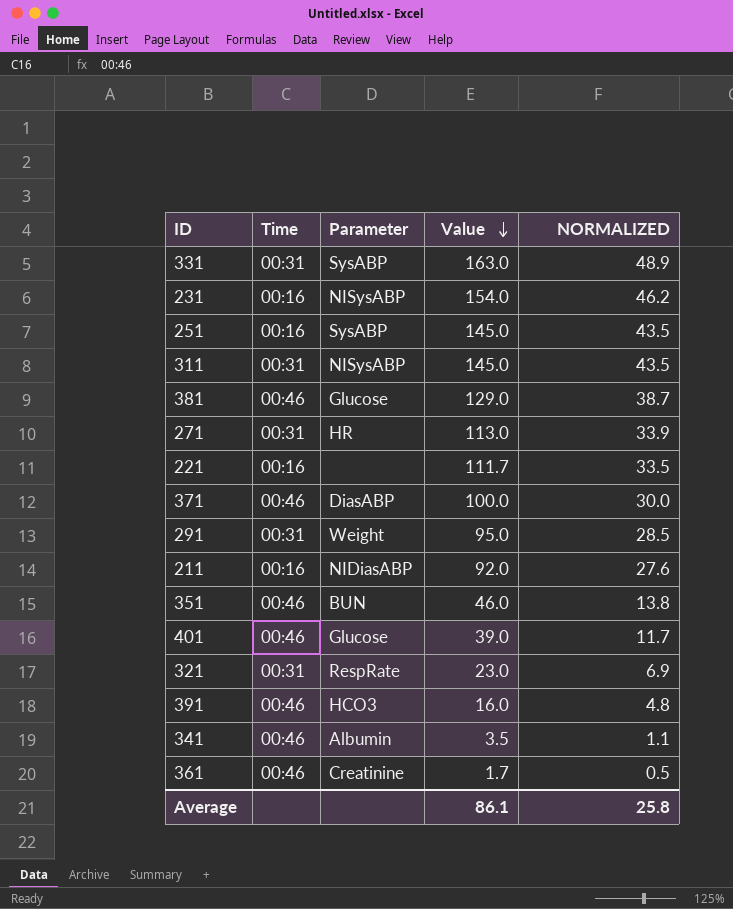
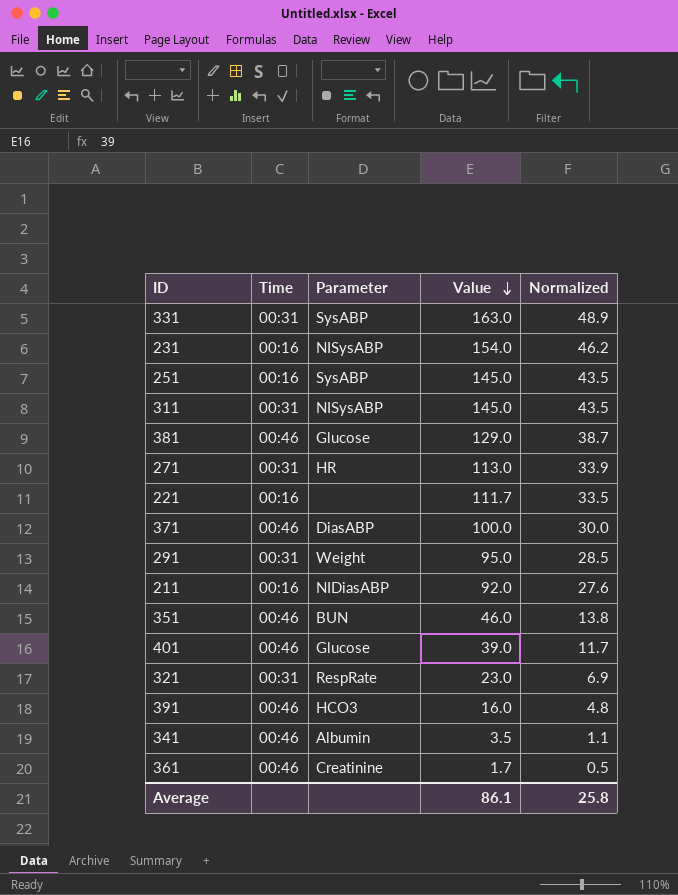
column name: NORMALIZED -> Normalized

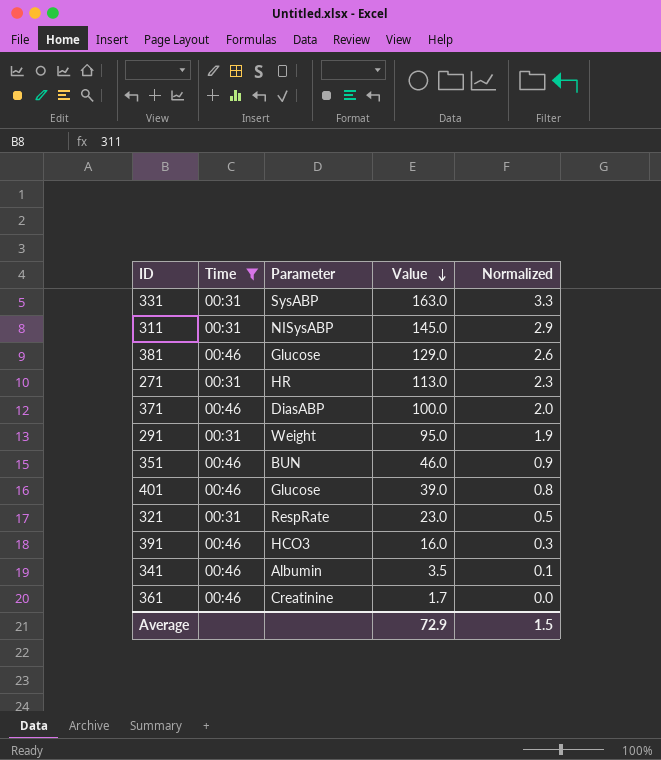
filter: none -> Time != 00:16
column Normalized | formula: [Value] * 0.3 -> [Value] * 0.02
Average | Value: 86.1 -> 72.9
Average | Normalized: 25.8 -> 1.5

